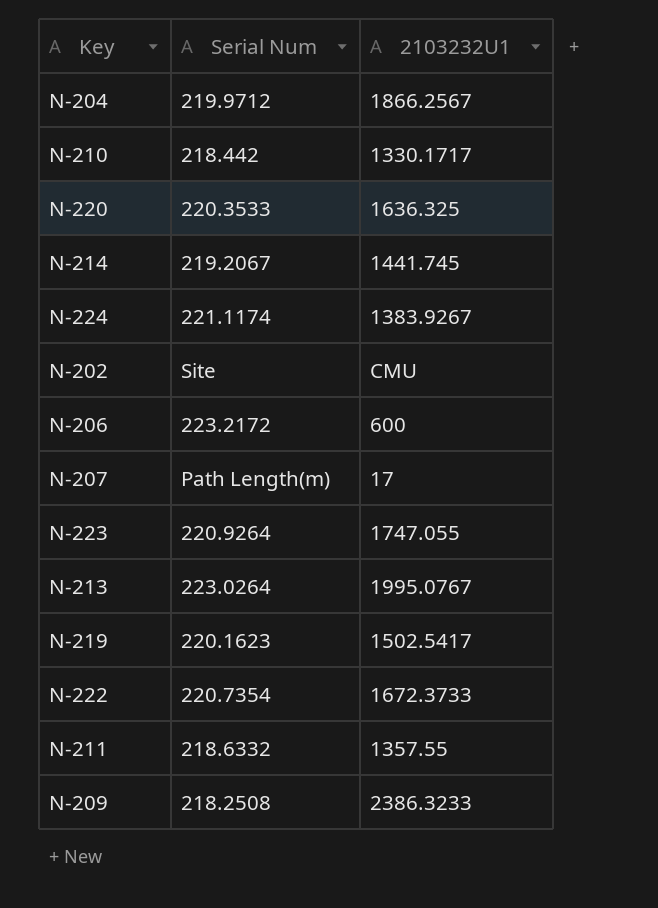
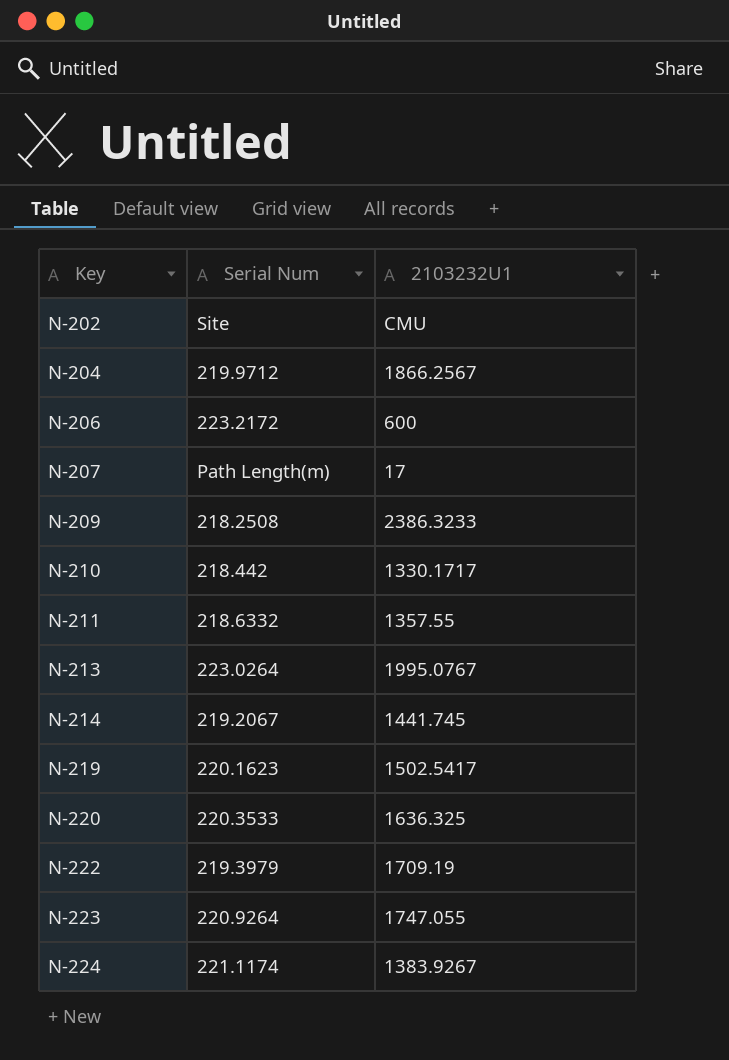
row order: none -> Key ascending
N-222 | Serial Num: 220.7354 -> 219.3979
N-222 | 2103232U1: 1672.3733 -> 1709.19

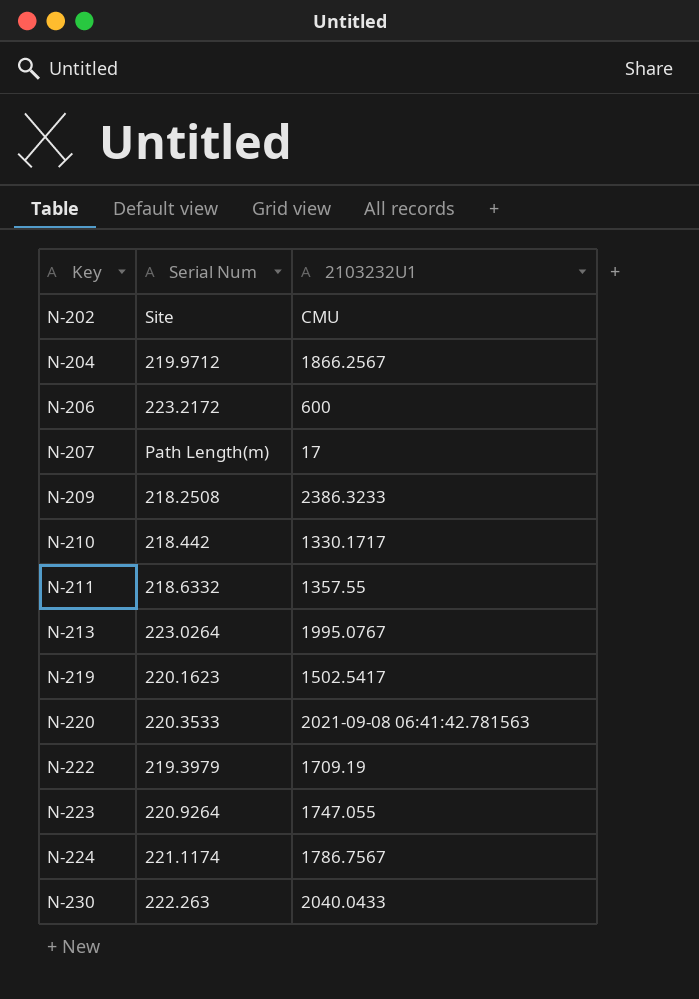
row N-214: 219.2067 | 1441.745 -> none
N-220 | 2103232U1: 1636.325 -> 2021-09-08 06:41:42.781563
N-224 | 2103232U1: 1383.9267 -> 1786.7567
row N-230: none -> 222.263 | 2040.0433

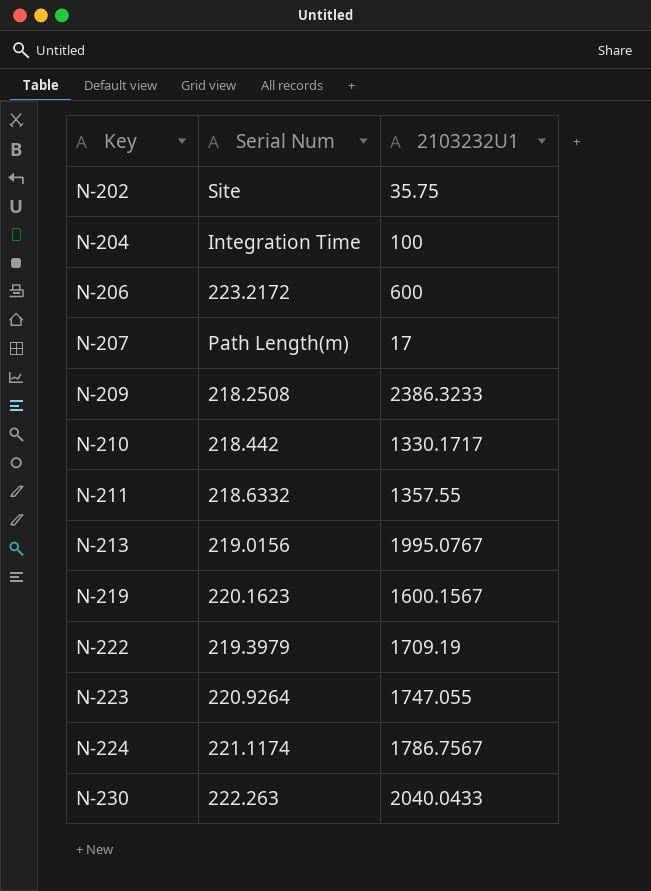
row N-220: 220.3533 | 2021-09-08 06:41:42.781563 -> none
N-202 | 2103232U1: CMU -> 35.75
N-204 | Serial Num: 219.9712 -> Integration Time
N-204 | 2103232U1: 1866.2567 -> 100
N-213 | Serial Num: 223.0264 -> 219.0156
N-219 | 2103232U1: 1502.5417 -> 1600.1567

